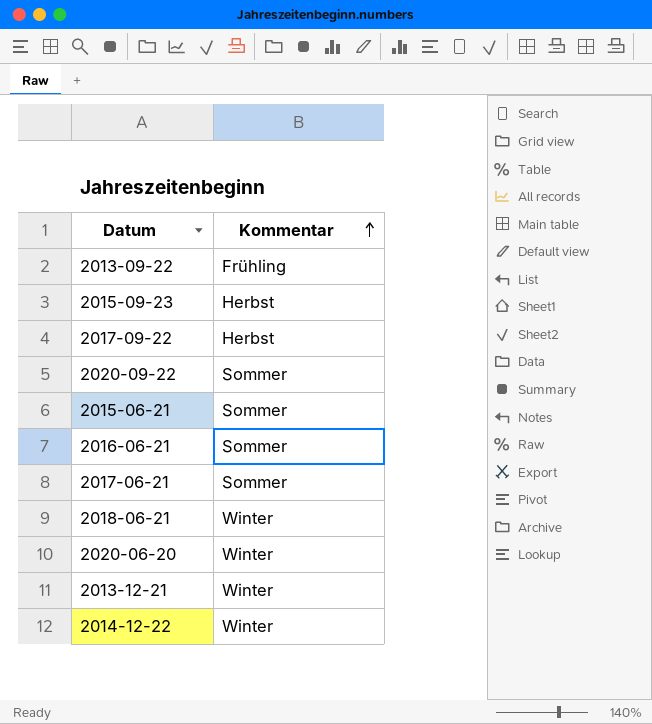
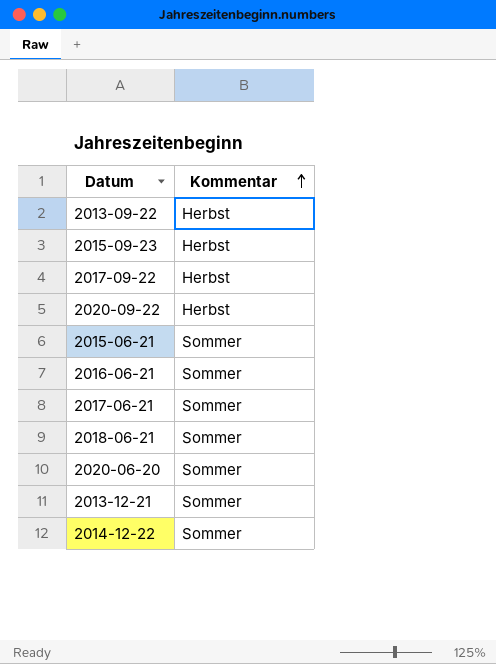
2013-09-22 | Kommentar: Frühling -> Herbst
2020-09-22 | Kommentar: Sommer -> Herbst
2018-06-21 | Kommentar: Winter -> Sommer
2020-06-20 | Kommentar: Winter -> Sommer
2013-12-21 | Kommentar: Winter -> Sommer
2014-12-22 | Kommentar: Winter -> Sommer

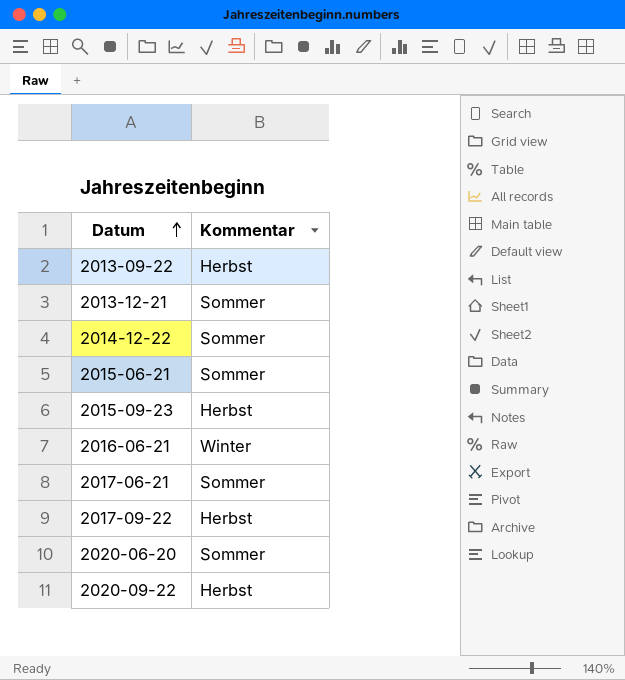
row order: Kommentar ascending -> Datum ascending
row 2018-06-21: Sommer -> none
2016-06-21 | Kommentar: Sommer -> Winter

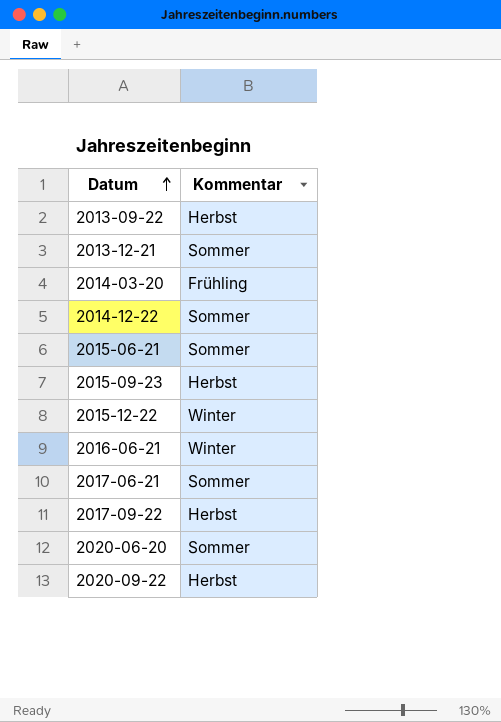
row 2014-03-20: none -> Frühling
row 2015-12-22: none -> Winter

